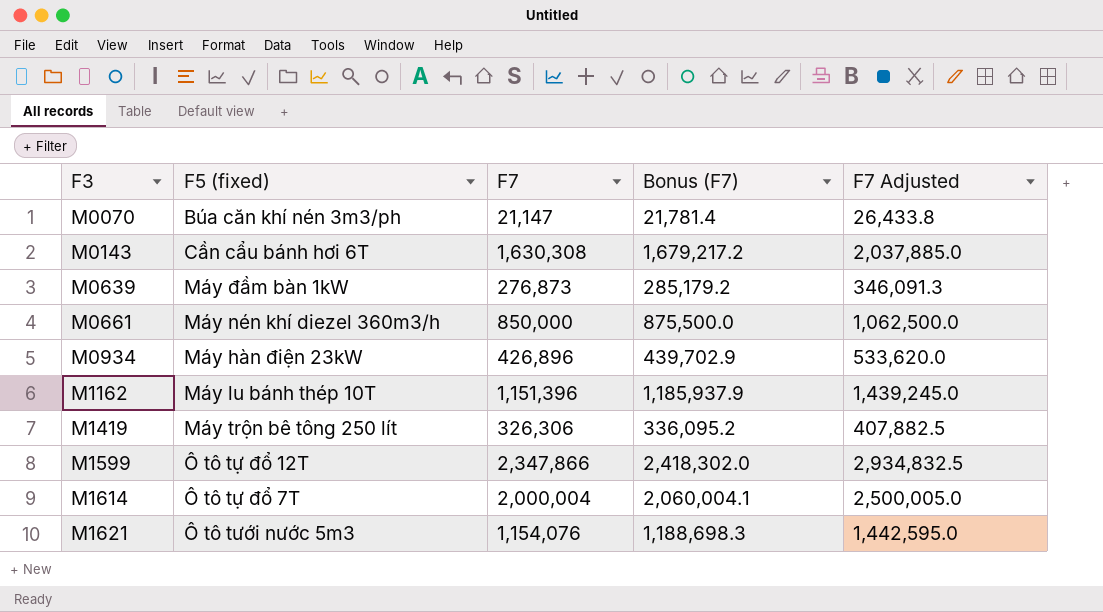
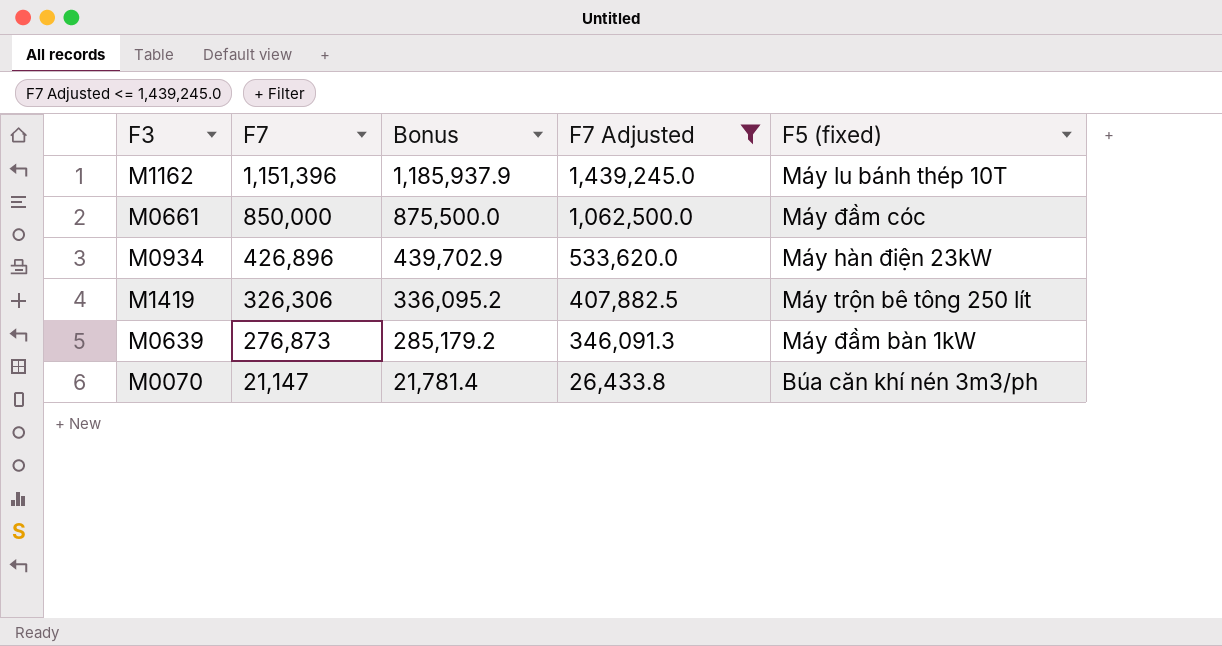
filter: none -> F7 Adjusted <= 1,439,245.0
row order: F3 ascending -> F7 descending
column name: Bonus (F7) -> Bonus
column F5 (fixed) | position: 2 -> 5
M0661 | F5 (fixed): Máy nén khí diezel 360m3/h -> Máy đầm cóc

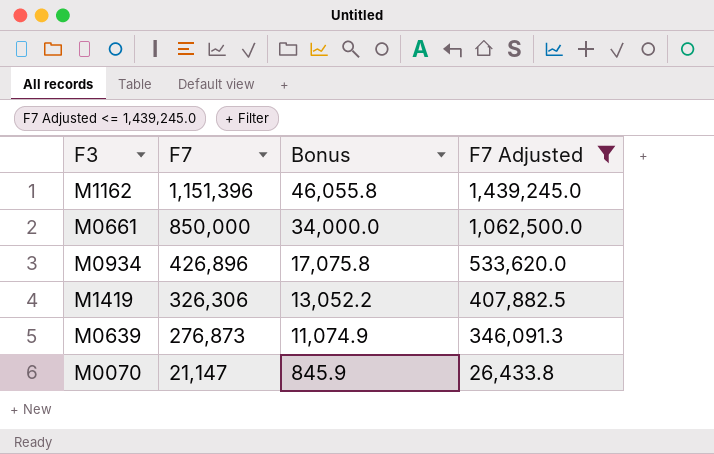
column F5 (fixed) | position: 5 -> none
column Bonus | formula: [F7] * 1.03 -> [F7] * 0.04

